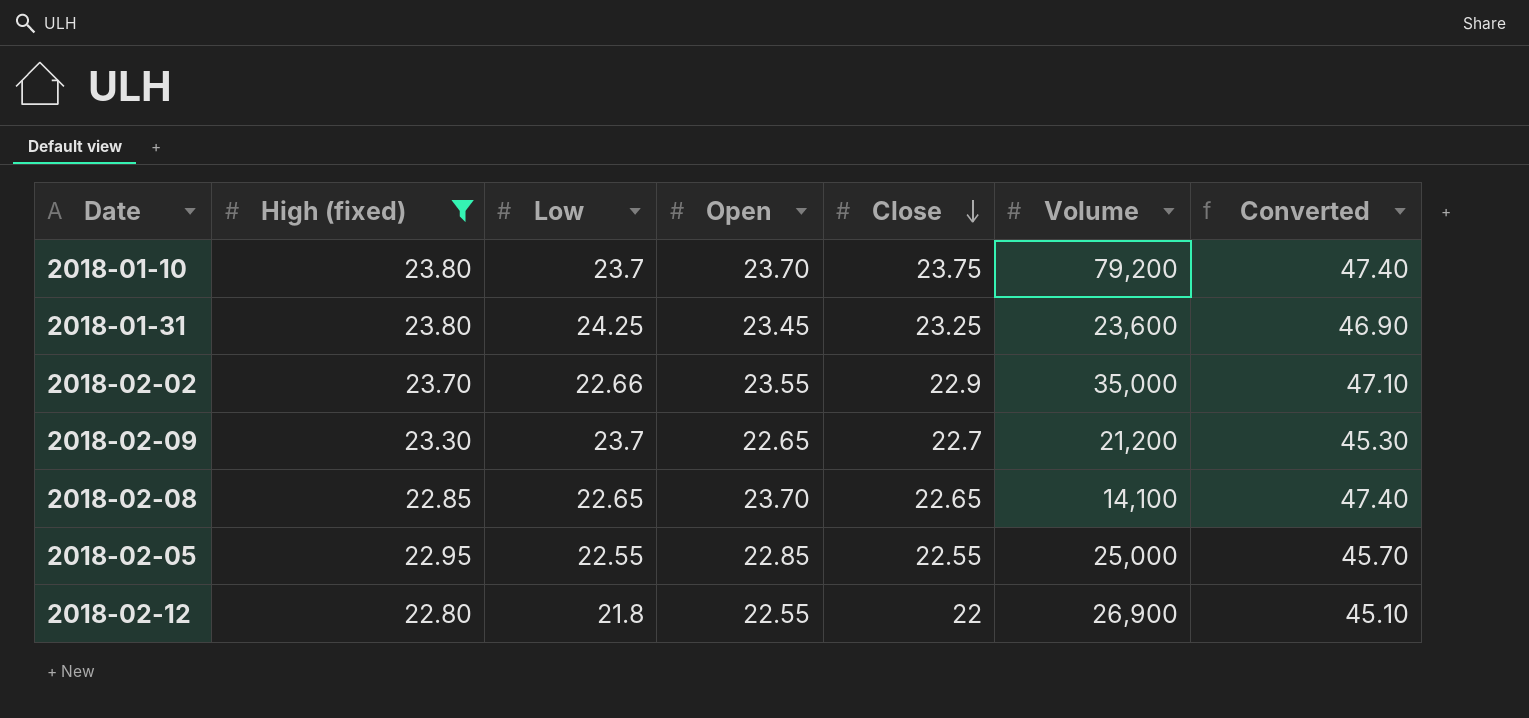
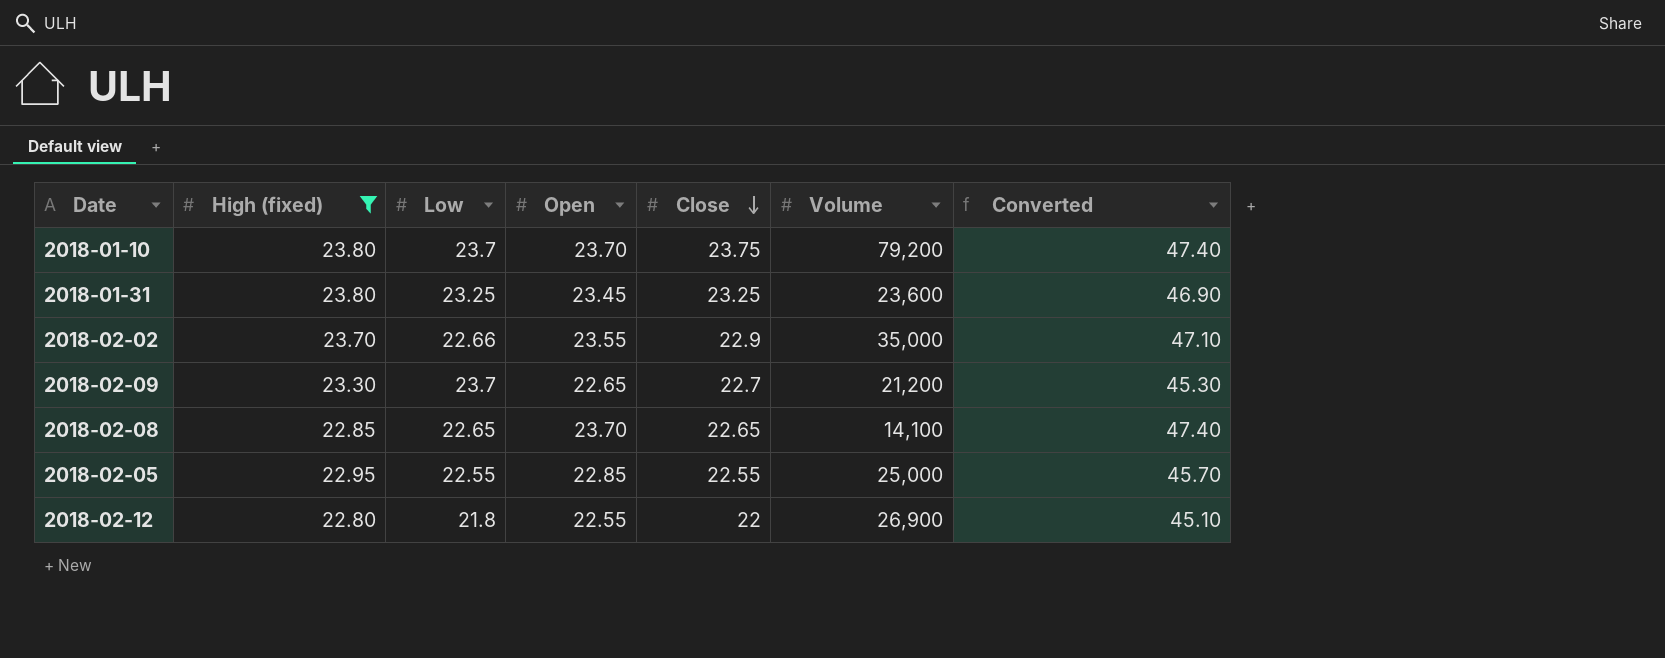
2018-01-31 | Low: 24.25 -> 23.25

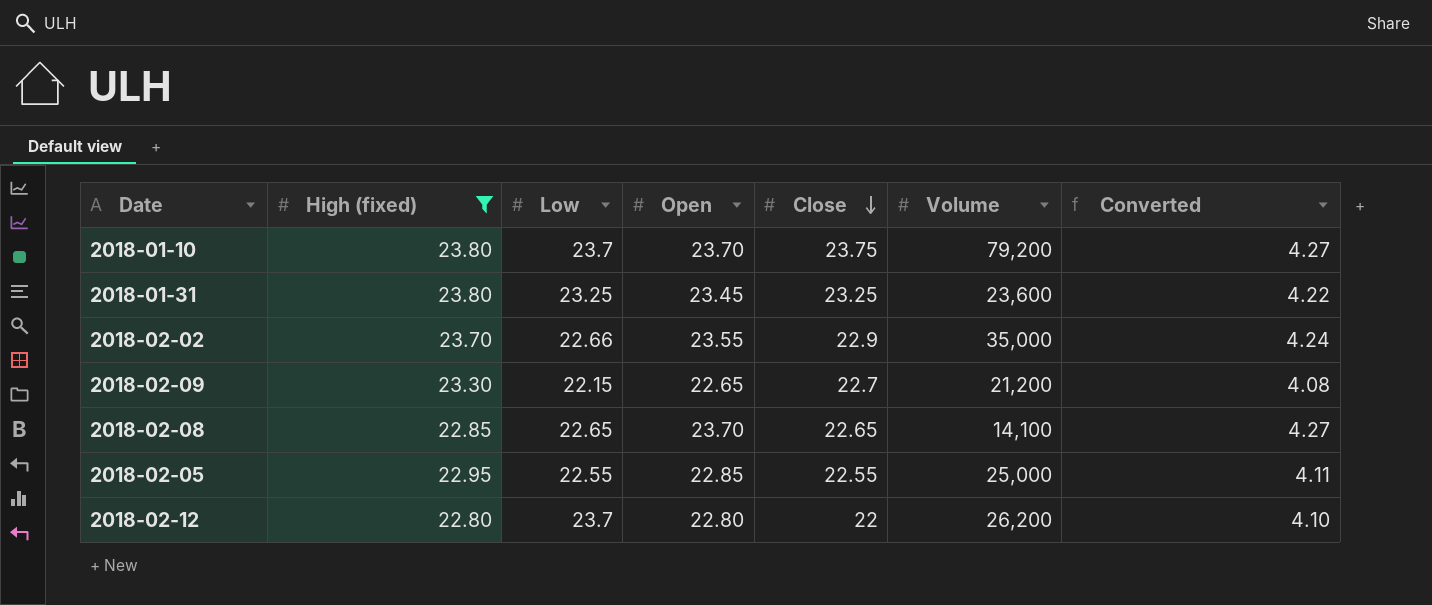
column Converted | formula: [Open] * 2 -> [Open] * 0.18
2018-02-09 | Low: 23.7 -> 22.15
2018-02-12 | Low: 21.8 -> 23.7
2018-02-12 | Open: 22.55 -> 22.80
2018-02-12 | Volume: 26,900 -> 26,200

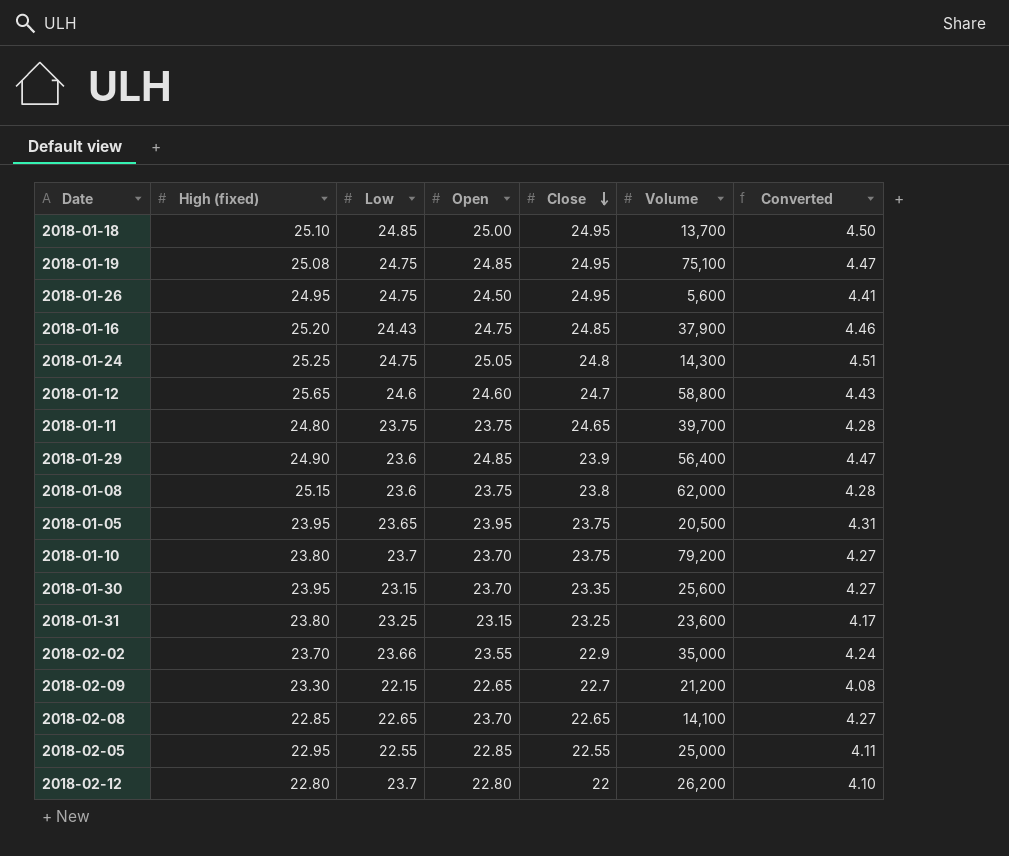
filter: High (fixed) <= 23.80 -> none
2018-01-31 | Open: 23.45 -> 23.15
2018-01-31 | Converted: 4.22 -> 4.17
2018-02-02 | Low: 22.66 -> 23.66

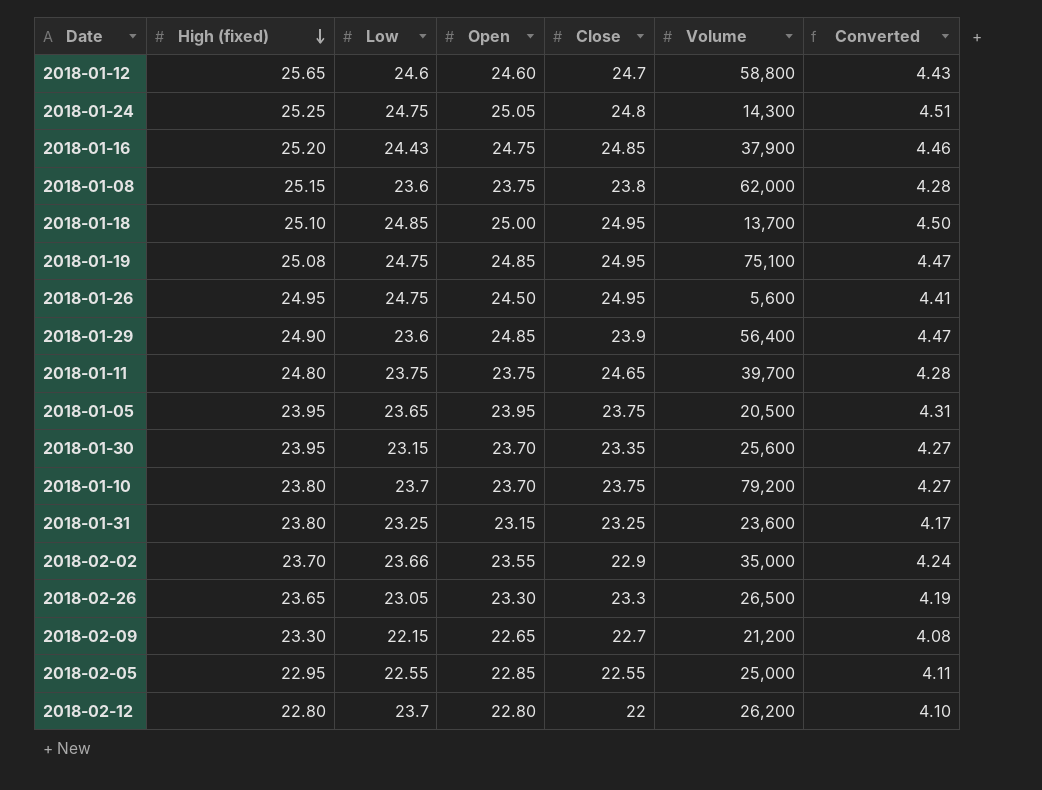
row order: Close descending -> High (fixed) descending
row 2018-02-08: 22.85 | 22.65 | 23.70 | 22.65 | 14,100 | 4.27 -> none
row 2018-02-26: none -> 23.65 | 23.05 | 23.30 | 23.3 | 26,500 | 4.19

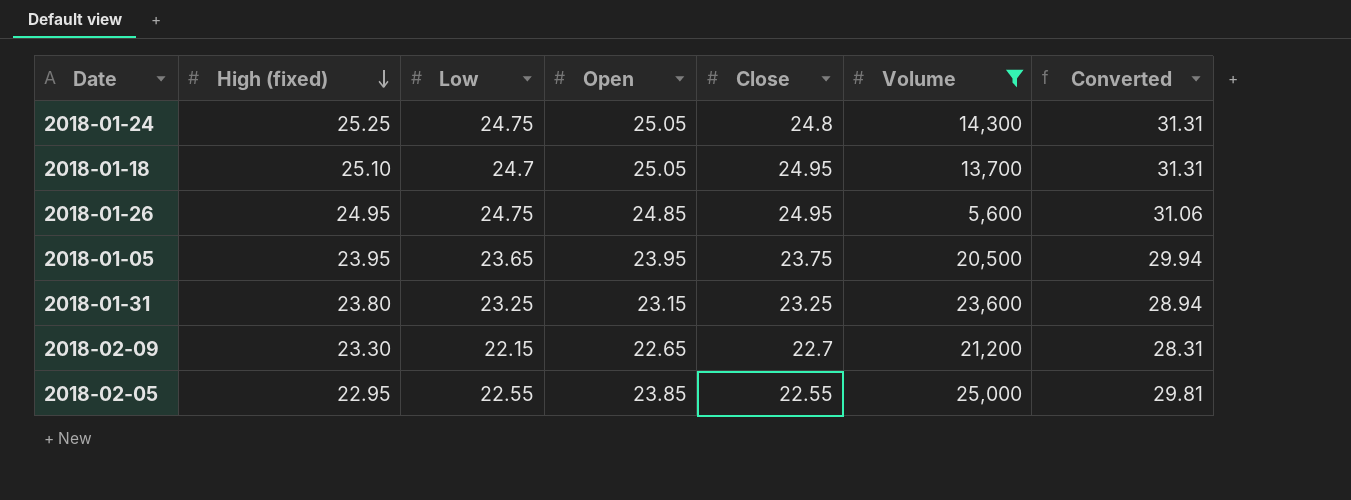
filter: none -> Volume <= 25,000
column Converted | formula: [Open] * 0.18 -> [Open] * 1.25
2018-01-18 | Low: 24.85 -> 24.7
2018-01-18 | Open: 25.00 -> 25.05
2018-01-26 | Open: 24.50 -> 24.85
2018-02-05 | Open: 22.85 -> 23.85

